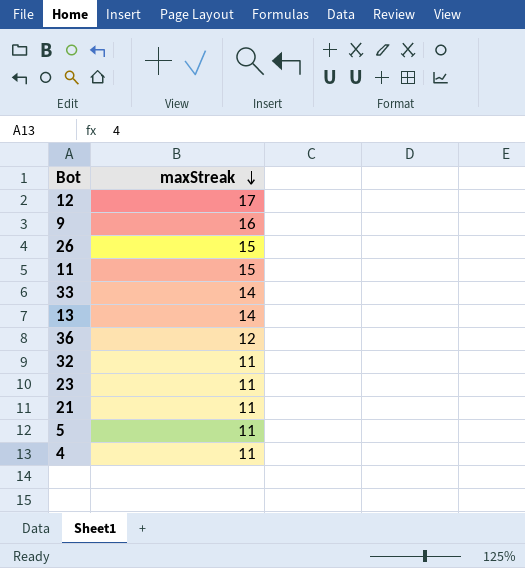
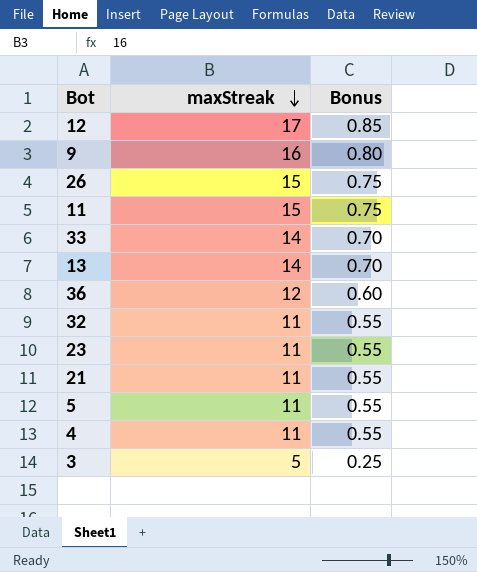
column Bonus | formula: none -> [maxStreak] * 0.05
row 3: none -> 5 | 0.25

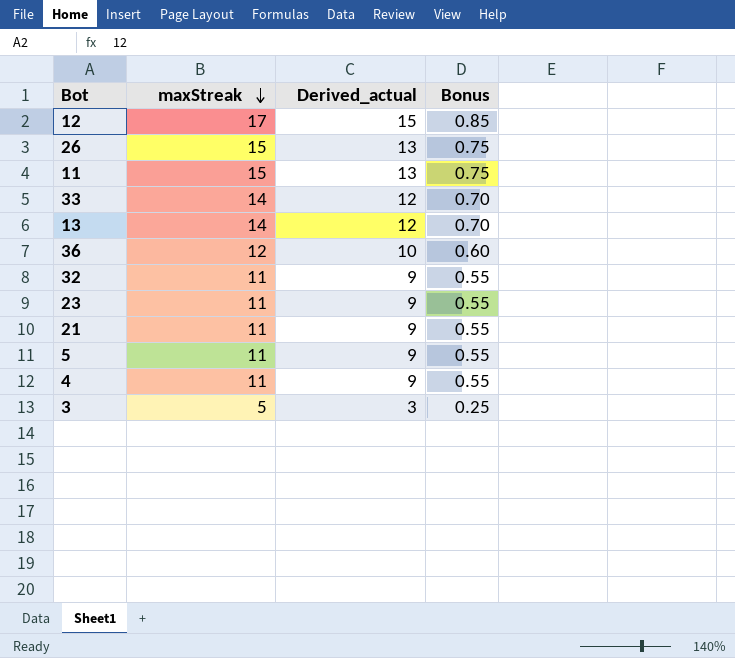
column Derived_actual | formula: none -> [maxStreak] - 2
row 9: 16 | 0.80 -> none

